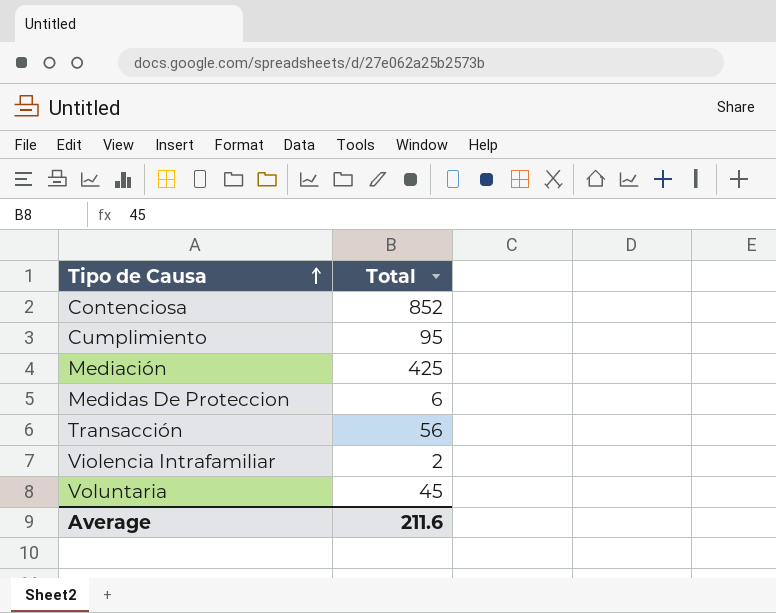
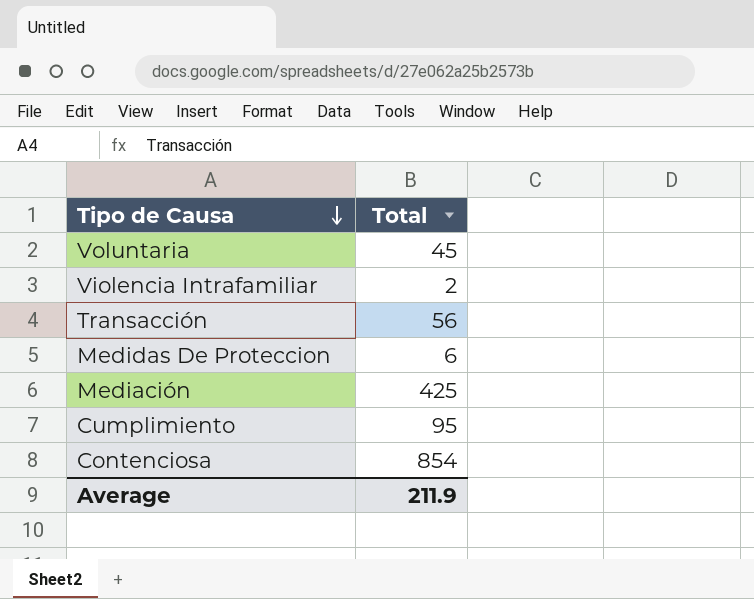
row order: Tipo de Causa ascending -> Tipo de Causa descending
Contenciosa | Total: 852 -> 854
Average | Total: 211.6 -> 211.9

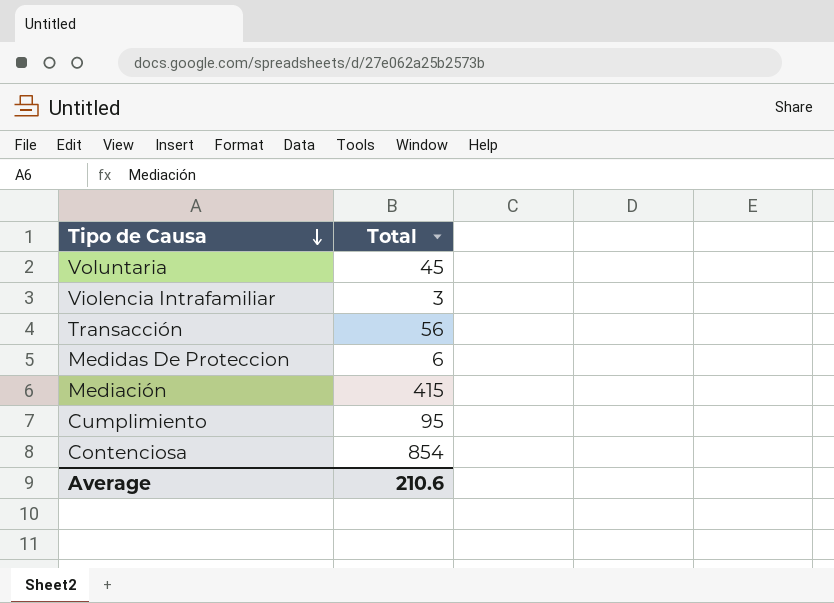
Violencia Intrafamiliar | Total: 2 -> 3
Mediación | Total: 425 -> 415
Average | Total: 211.9 -> 210.6

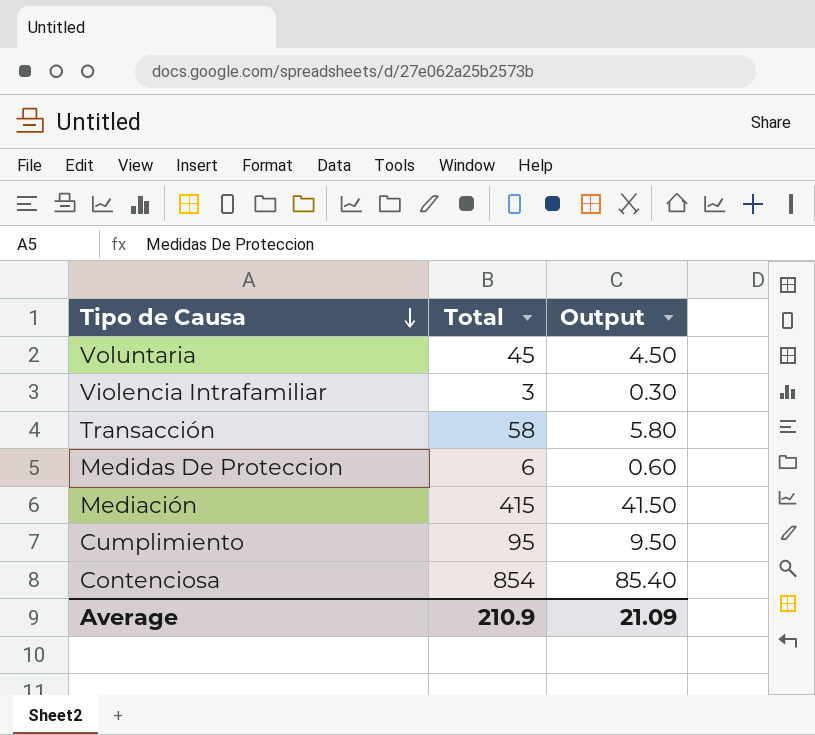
column Output | formula: none -> [Total] * 0.1
Transacción | Total: 56 -> 58
Average | Total: 210.6 -> 210.9

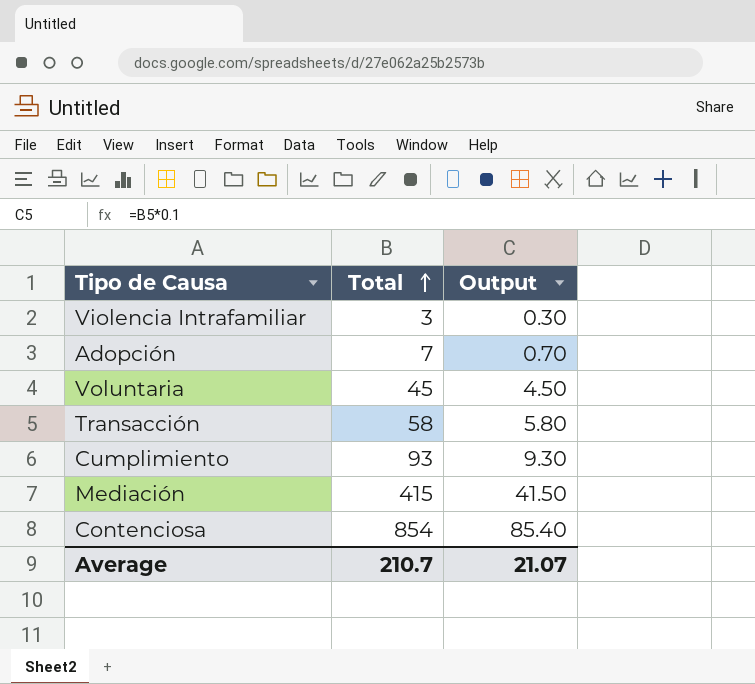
row order: Tipo de Causa descending -> Total ascending
row Medidas De Proteccion: 6 | 0.60 -> none
row Adopción: none -> 7 | 0.70
Cumplimiento | Total: 95 -> 93
Cumplimiento | Output: 9.50 -> 9.30
Average | Total: 210.9 -> 210.7
Average | Output: 21.09 -> 21.07

